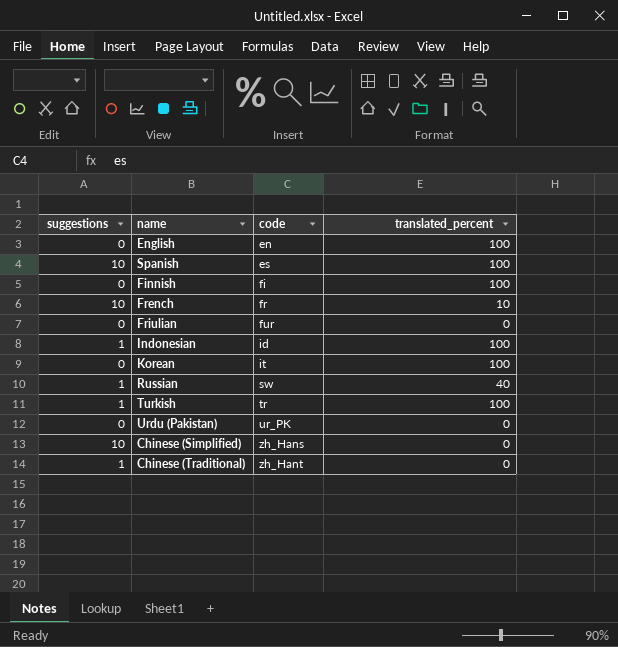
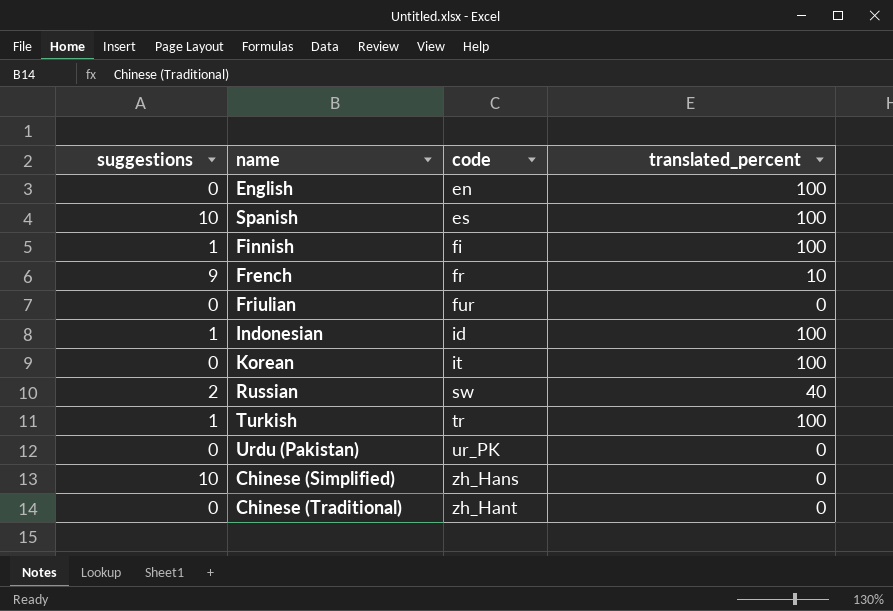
Finnish | suggestions: 0 -> 1
French | suggestions: 10 -> 9
Russian | suggestions: 1 -> 2
Chinese (Traditional) | suggestions: 1 -> 0

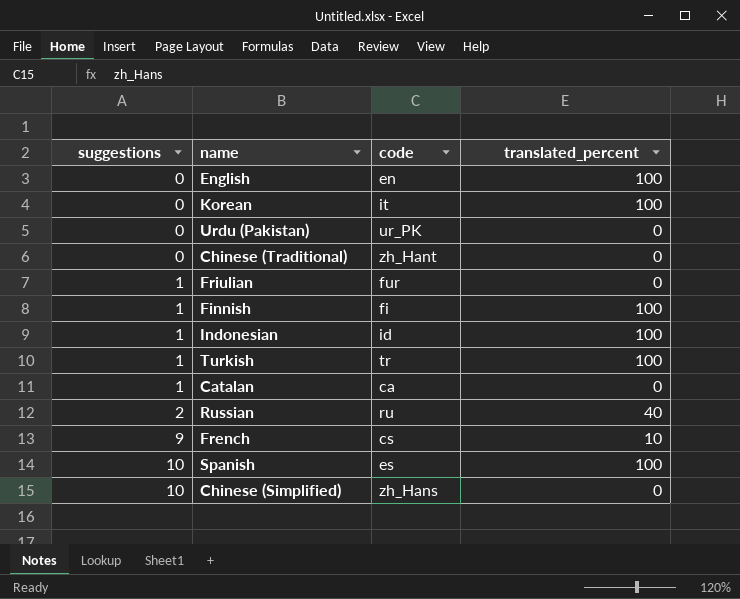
row order: code ascending -> suggestions ascending
Friulian | suggestions: 0 -> 1
row Catalan: none -> 1 | ca | 0
Russian | code: sw -> ru
French | code: fr -> cs

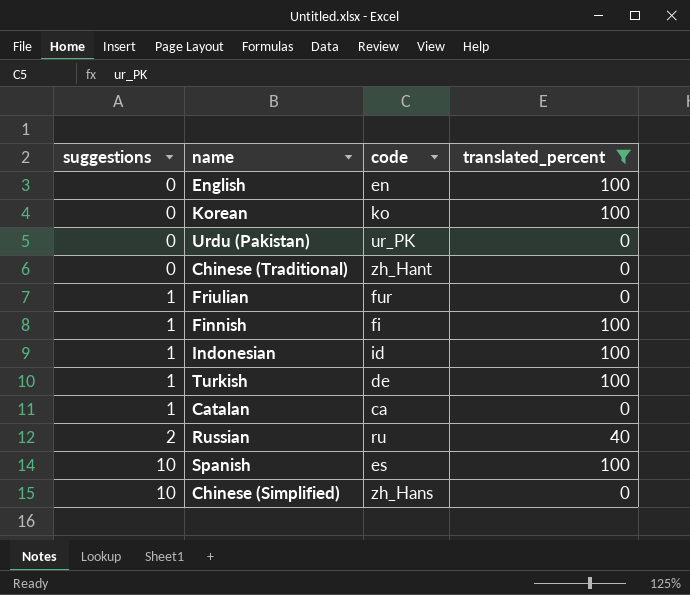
filter: none -> translated_percent != 10
Korean | code: it -> ko
Turkish | code: tr -> de

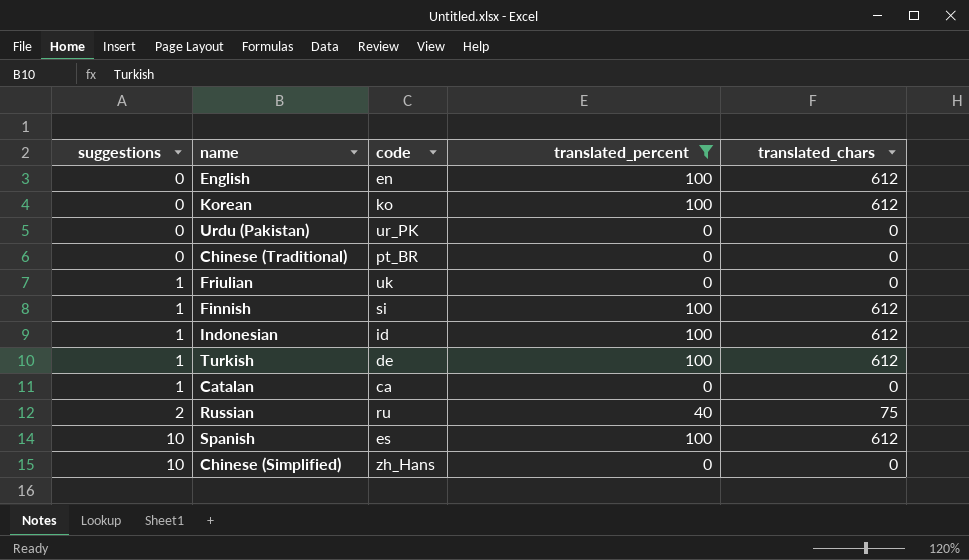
column translated_chars | position: none -> 5
Chinese (Traditional) | code: zh_Hant -> pt_BR
Friulian | code: fur -> uk
Finnish | code: fi -> si

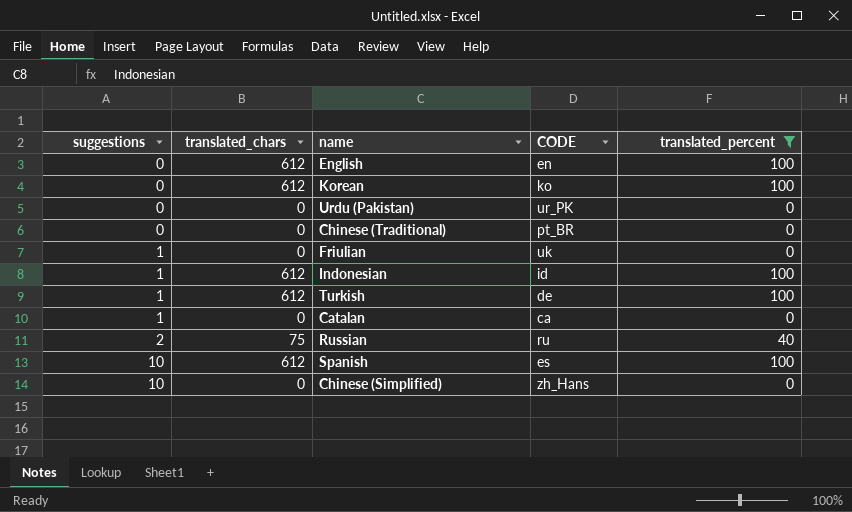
column translated_chars | position: 5 -> 2
column name: code -> CODE
row Finnish: 1 | si | 100 | 612 -> none

